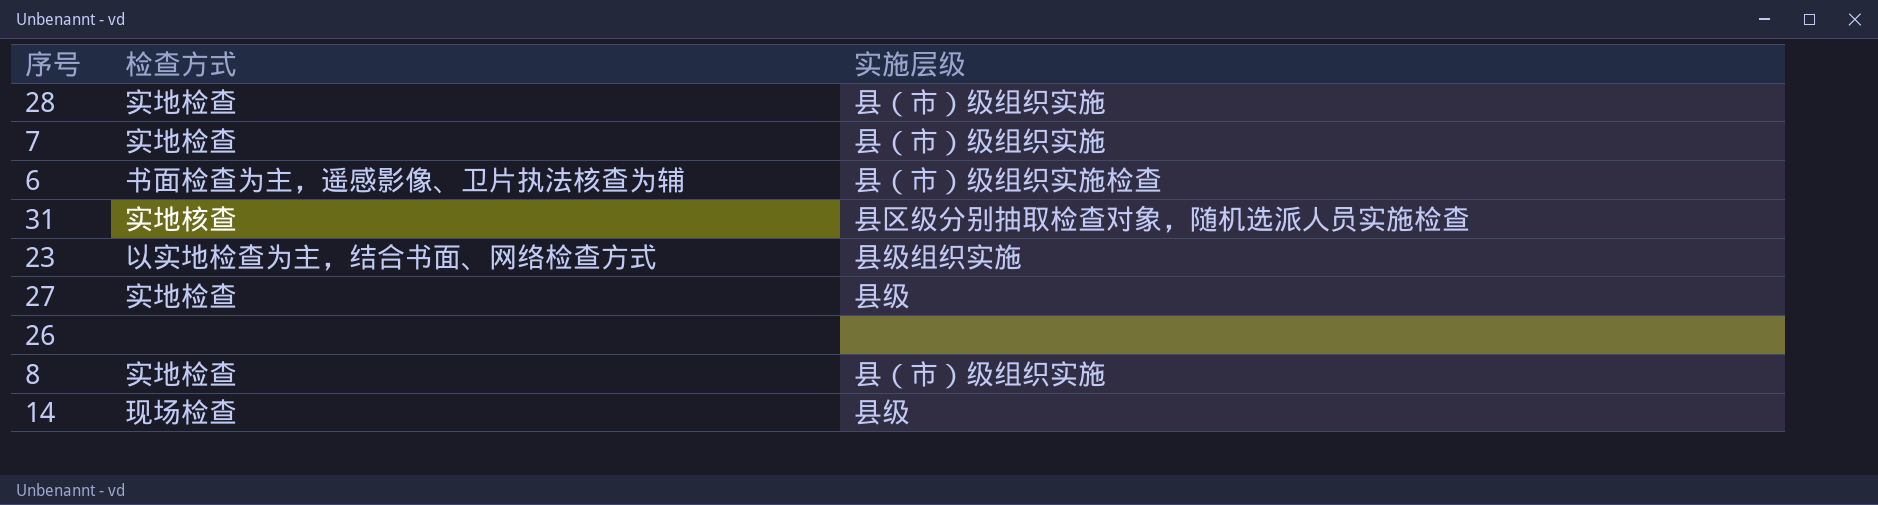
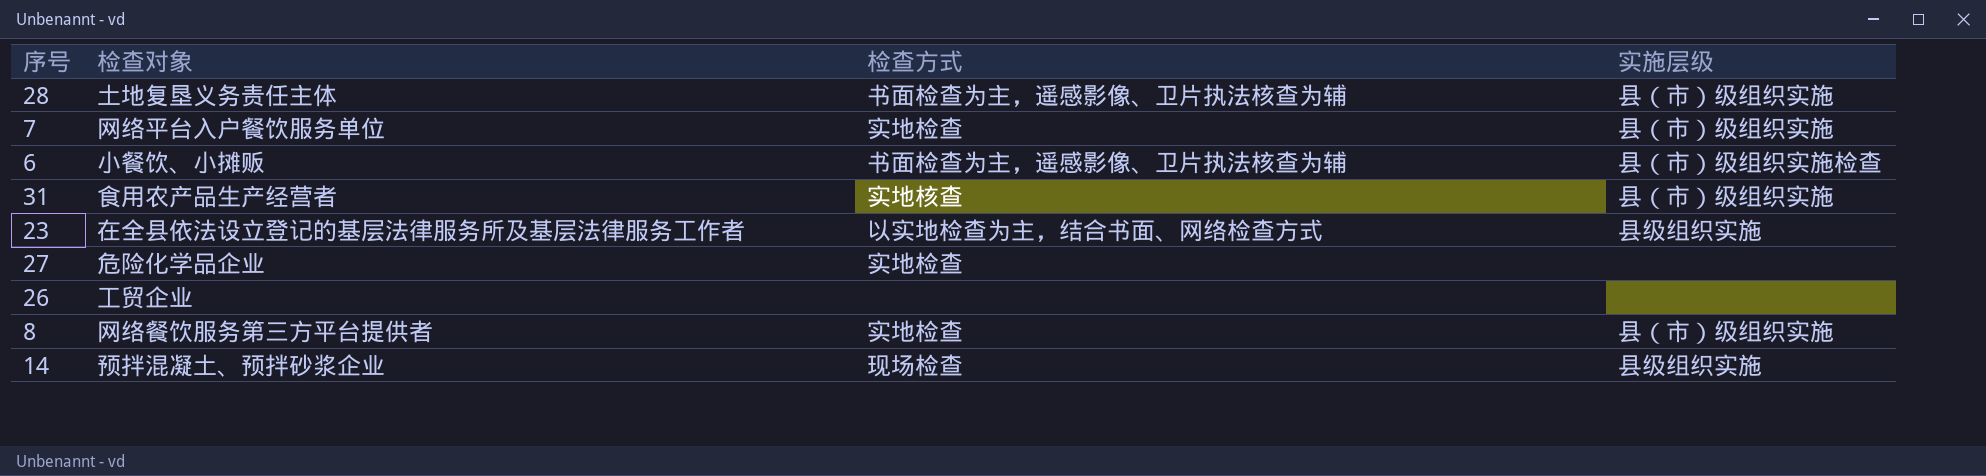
column 检查对象 | position: none -> 2
28 | 检查方式: 实地检查 -> 书面检查为主，遥感影像、卫片执法核查为辅
31 | 实施层级: 县区级分别抽取检查对象，随机选派人员实施检查 -> 县（市）级组织实施
27 | 实施层级: 县级 -> none
14 | 实施层级: 县级 -> 县级组织实施

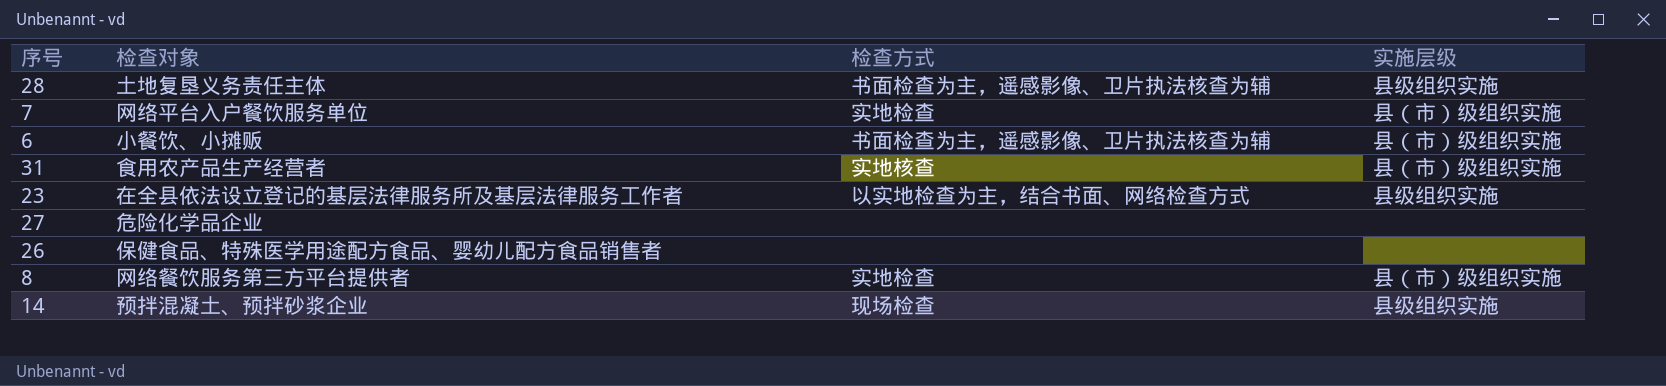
28 | 实施层级: 县（市）级组织实施 -> 县级组织实施
6 | 实施层级: 县（市）级组织实施检查 -> 县（市）级组织实施
27 | 检查方式: 实地检查 -> none
26 | 检查对象: 工贸企业 -> 保健食品、特殊医学用途配方食品、婴幼儿配方食品销售者

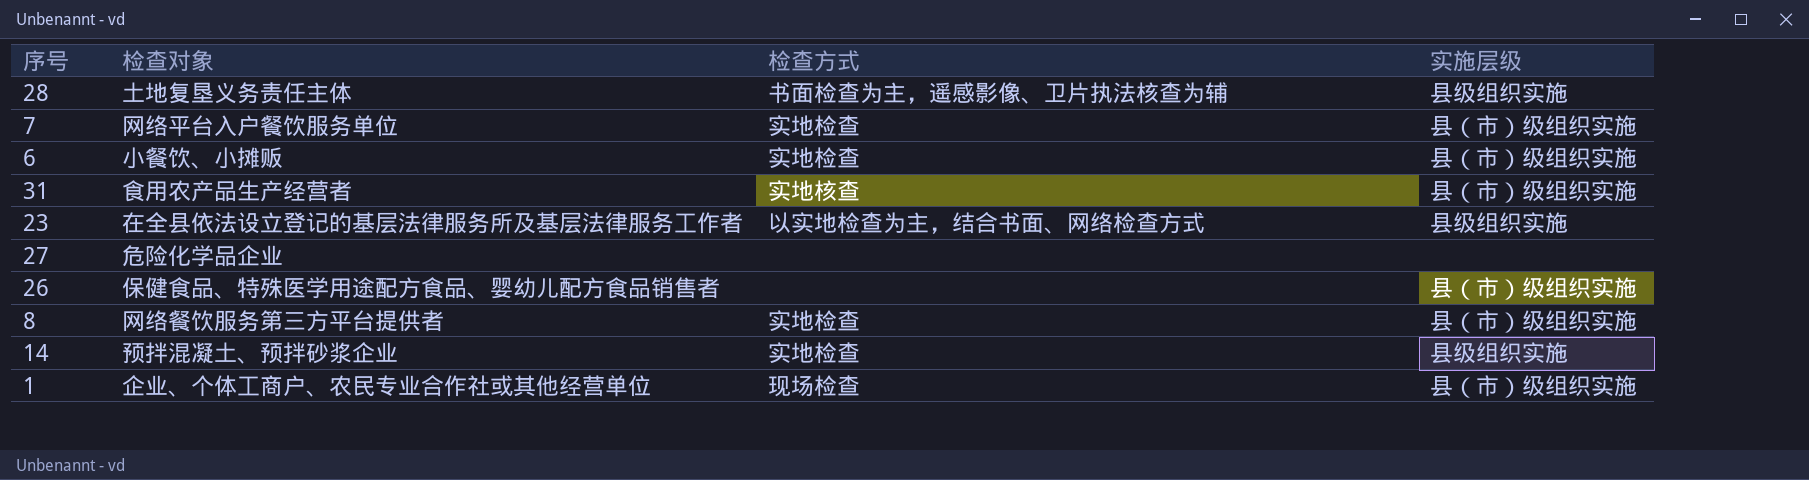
6 | 检查方式: 书面检查为主，遥感影像、卫片执法核查为辅 -> 实地检查
26 | 实施层级: none -> 县（市）级组织实施
14 | 检查方式: 现场检查 -> 实地检查
row 1: none -> 企业、个体工商户、农民专业合作社或其他经营单位 | 现场检查 | 县（市）级组织实施

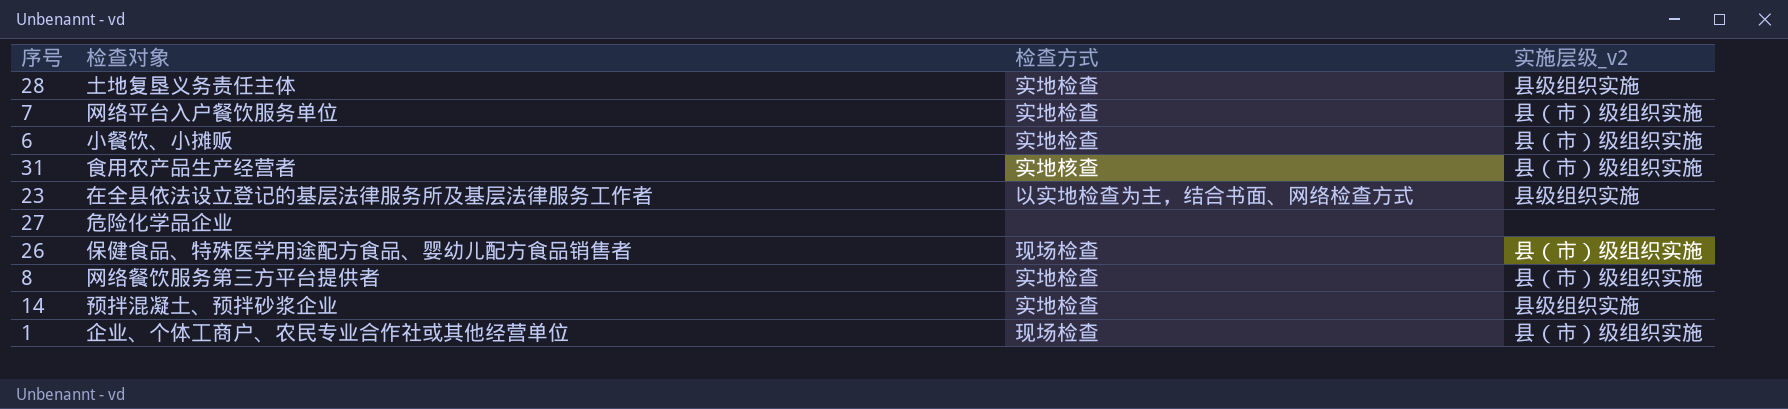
column name: 实施层级 -> 实施层级_v2
28 | 检查方式: 书面检查为主，遥感影像、卫片执法核查为辅 -> 实地检查
26 | 检查方式: none -> 现场检查

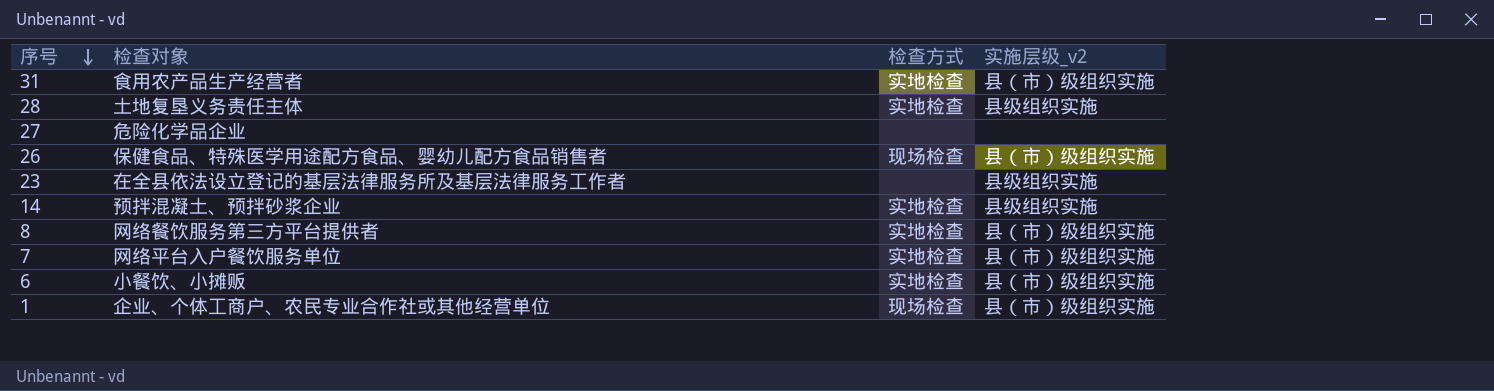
row order: none -> 序号 descending
31 | 检查方式: 实地核查 -> 实地检查
23 | 检查方式: 以实地检查为主，结合书面、网络检查方式 -> none

